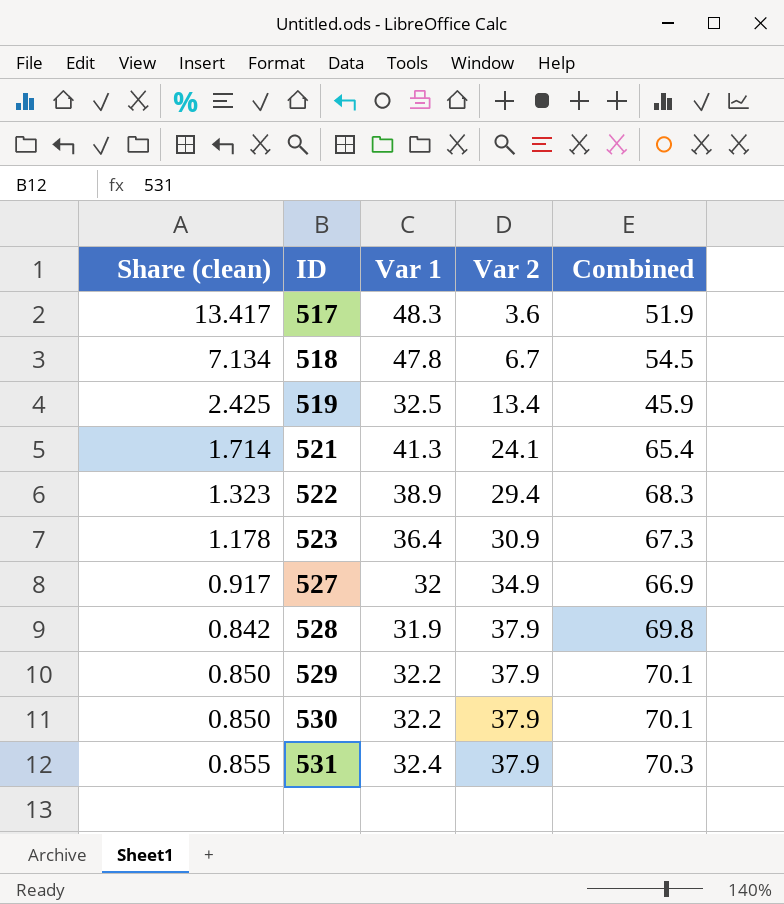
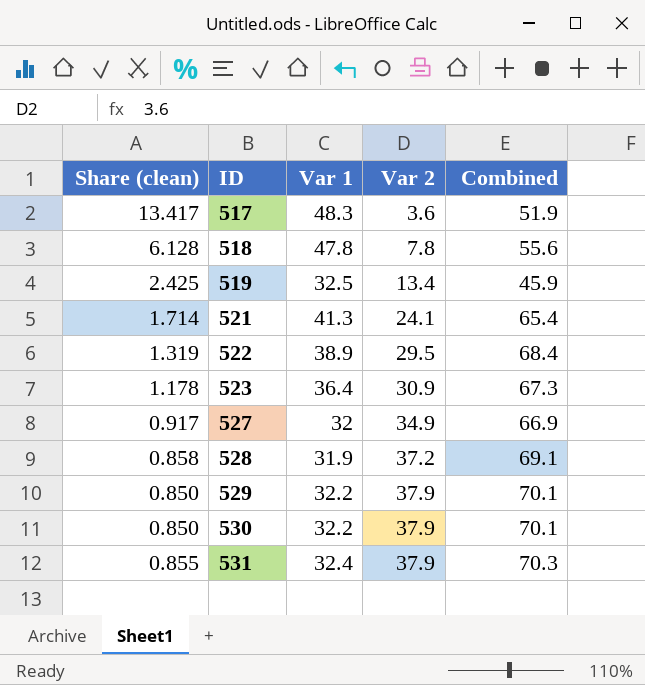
518 | Share (clean): 7.134 -> 6.128
518 | Var 2: 6.7 -> 7.8
518 | Combined: 54.5 -> 55.6
522 | Share (clean): 1.323 -> 1.319
522 | Var 2: 29.4 -> 29.5
522 | Combined: 68.3 -> 68.4
528 | Share (clean): 0.842 -> 0.858
528 | Var 2: 37.9 -> 37.2
528 | Combined: 69.8 -> 69.1

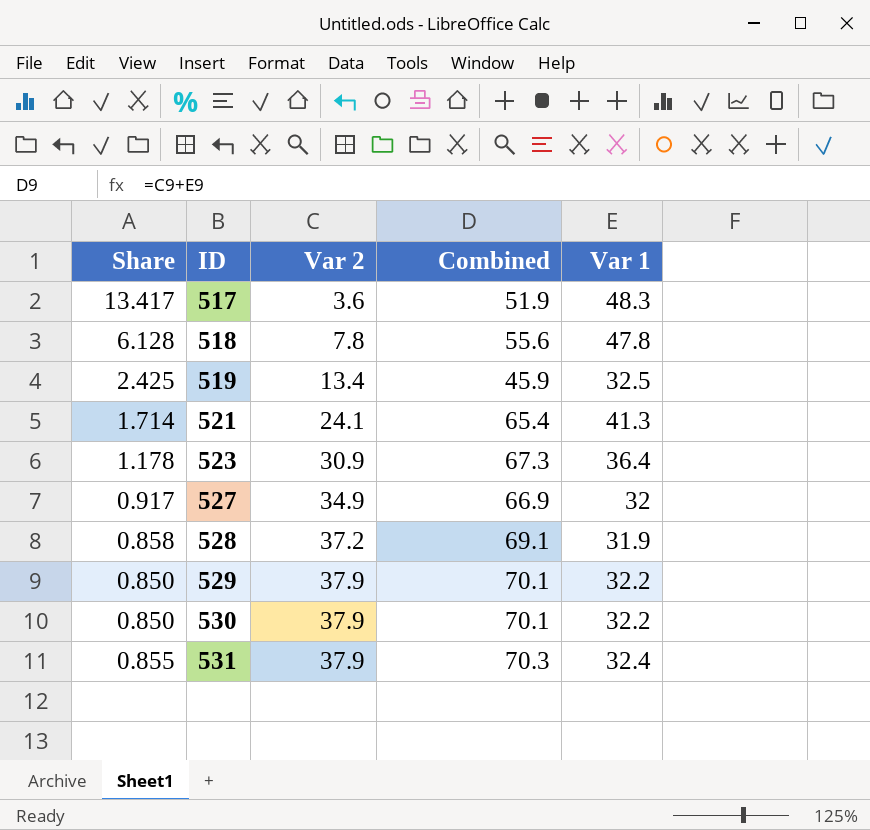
column name: Share (clean) -> Share
column Var 1 | position: 3 -> 5
row 522: 1.319 | 38.9 | 29.5 | 68.4 -> none

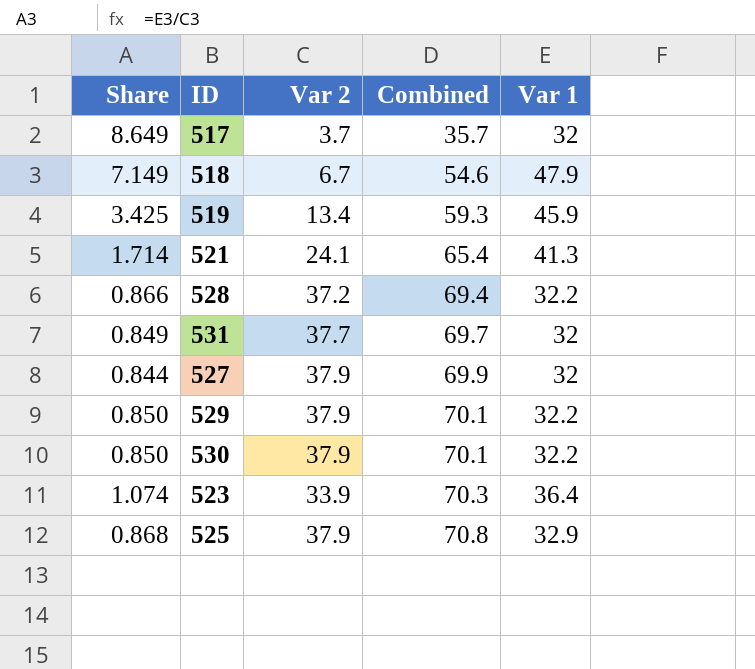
row order: ID ascending -> Combined ascending
517 | Share: 13.417 -> 8.649
517 | Var 2: 3.6 -> 3.7
517 | Combined: 51.9 -> 35.7
517 | Var 1: 48.3 -> 32
518 | Share: 6.128 -> 7.149
518 | Var 2: 7.8 -> 6.7
518 | Combined: 55.6 -> 54.6
518 | Var 1: 47.8 -> 47.9
519 | Share: 2.425 -> 3.425
519 | Combined: 45.9 -> 59.3
519 | Var 1: 32.5 -> 45.9
528 | Share: 0.858 -> 0.866
528 | Combined: 69.1 -> 69.4
528 | Var 1: 31.9 -> 32.2
531 | Share: 0.855 -> 0.849
531 | Var 2: 37.9 -> 37.7
531 | Combined: 70.3 -> 69.7
531 | Var 1: 32.4 -> 32
527 | Share: 0.917 -> 0.844
527 | Var 2: 34.9 -> 37.9
527 | Combined: 66.9 -> 69.9
523 | Share: 1.178 -> 1.074
523 | Var 2: 30.9 -> 33.9
523 | Combined: 67.3 -> 70.3
row 525: none -> 0.868 | 37.9 | 70.8 | 32.9

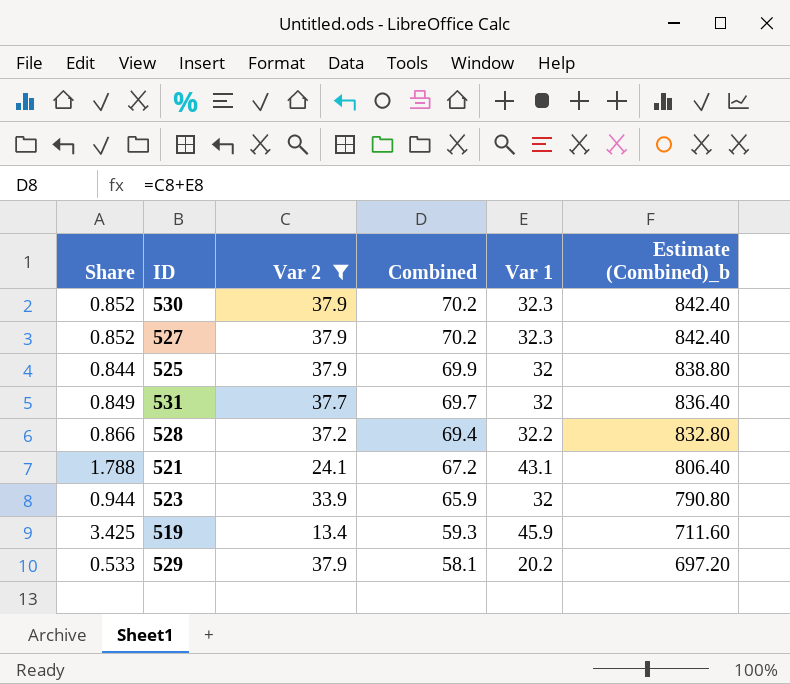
filter: none -> Var 2 >= 13.4
row order: Combined ascending -> Combined descending
column Estimate (Combined)_b | formula: none -> [Combined] * 12
530 | Share: 0.850 -> 0.852
530 | Combined: 70.1 -> 70.2
530 | Var 1: 32.2 -> 32.3
527 | Share: 0.844 -> 0.852
527 | Combined: 69.9 -> 70.2
527 | Var 1: 32 -> 32.3
525 | Share: 0.868 -> 0.844
525 | Combined: 70.8 -> 69.9
525 | Var 1: 32.9 -> 32
521 | Share: 1.714 -> 1.788
521 | Combined: 65.4 -> 67.2
521 | Var 1: 41.3 -> 43.1
523 | Share: 1.074 -> 0.944
523 | Combined: 70.3 -> 65.9
523 | Var 1: 36.4 -> 32
529 | Share: 0.850 -> 0.533
529 | Combined: 70.1 -> 58.1
529 | Var 1: 32.2 -> 20.2

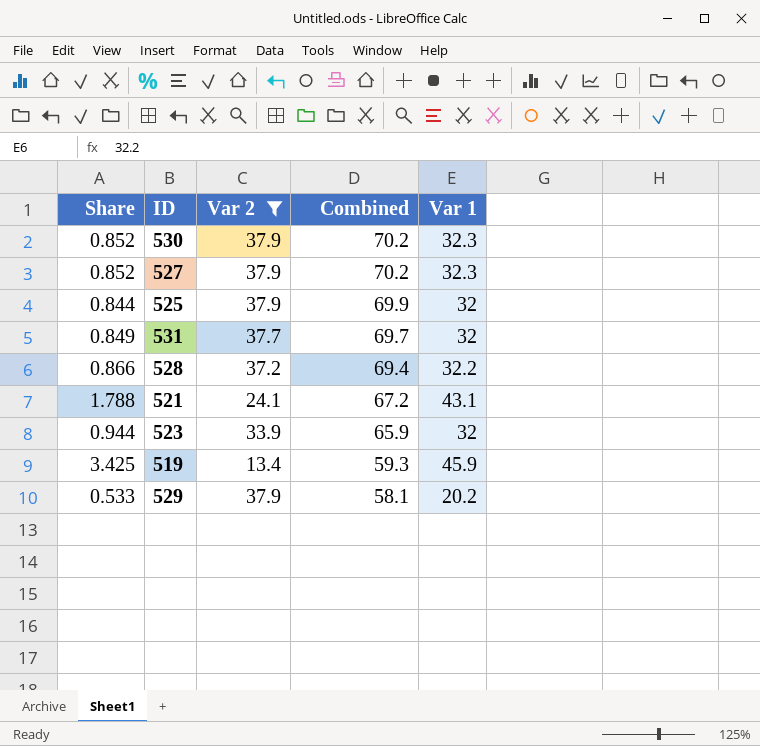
column Estimate (Combined)_b | formula: [Combined] * 12 -> none

